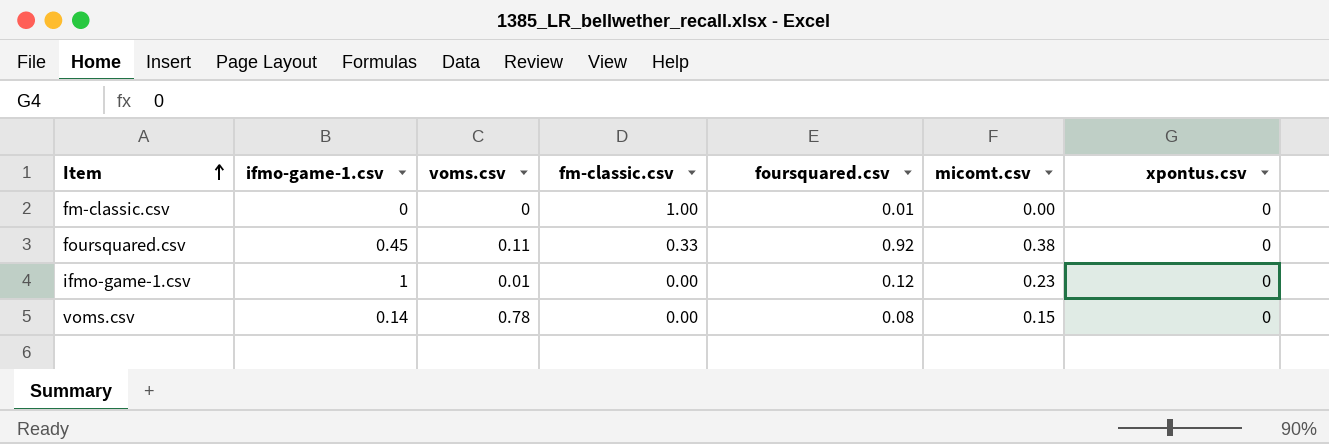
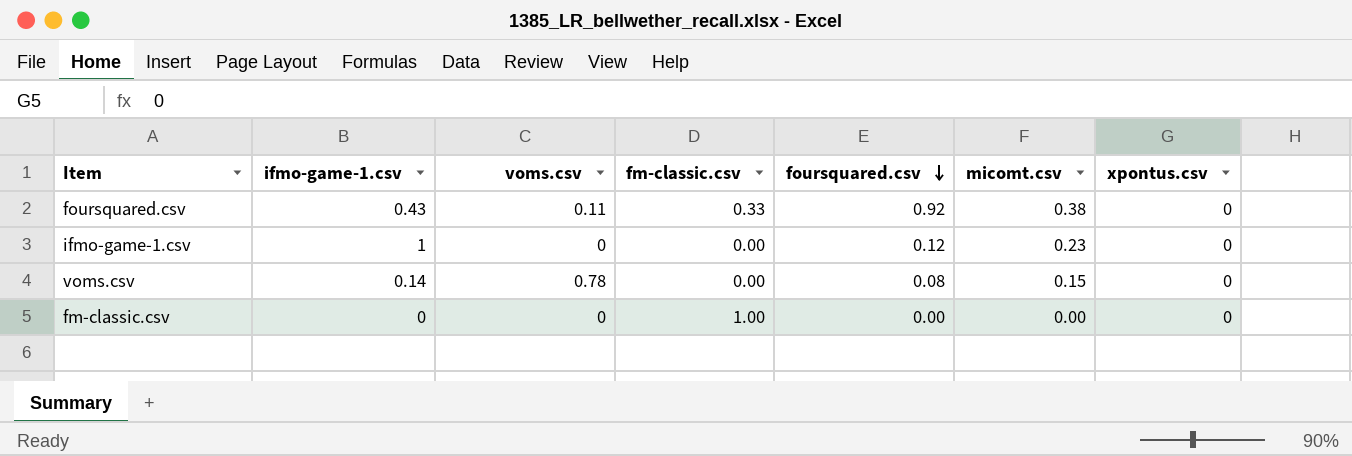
row order: Item ascending -> foursquared.csv descending
foursquared.csv | ifmo-game-1.csv: 0.45 -> 0.43
ifmo-game-1.csv | voms.csv: 0.01 -> 0
fm-classic.csv | foursquared.csv: 0.01 -> 0.00

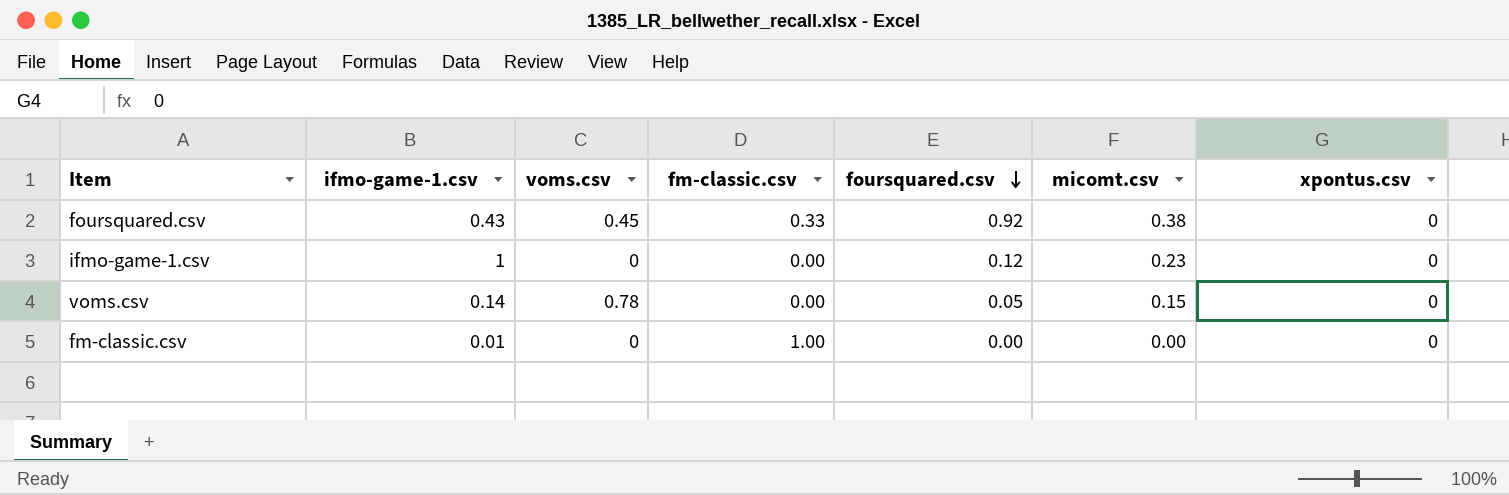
foursquared.csv | voms.csv: 0.11 -> 0.45
voms.csv | foursquared.csv: 0.08 -> 0.05
fm-classic.csv | ifmo-game-1.csv: 0 -> 0.01

